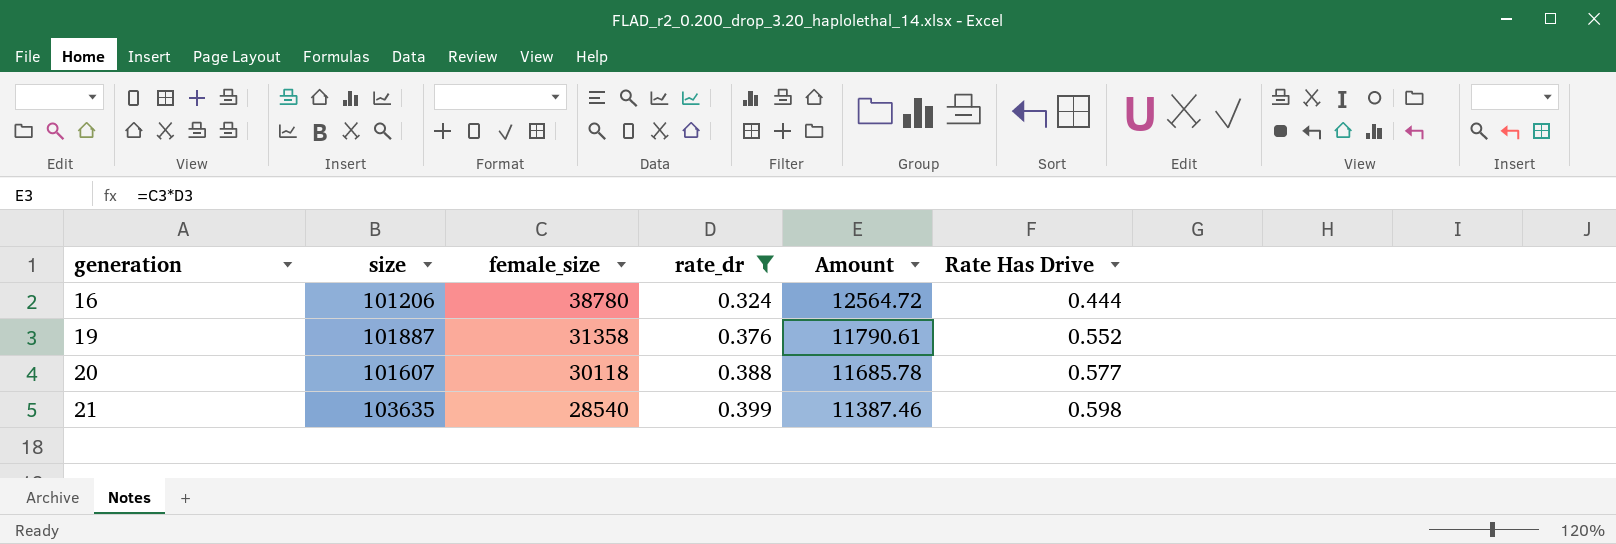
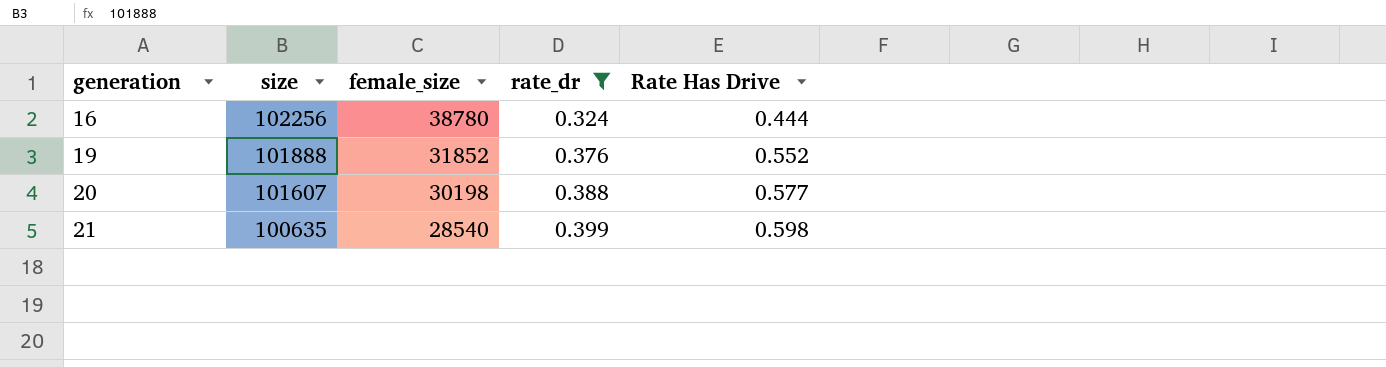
column Amount | formula: [female_size] * [rate_dr] -> none
16 | size: 101206 -> 102256
19 | size: 101887 -> 101888
19 | female_size: 31358 -> 31852
20 | female_size: 30118 -> 30198
21 | size: 103635 -> 100635

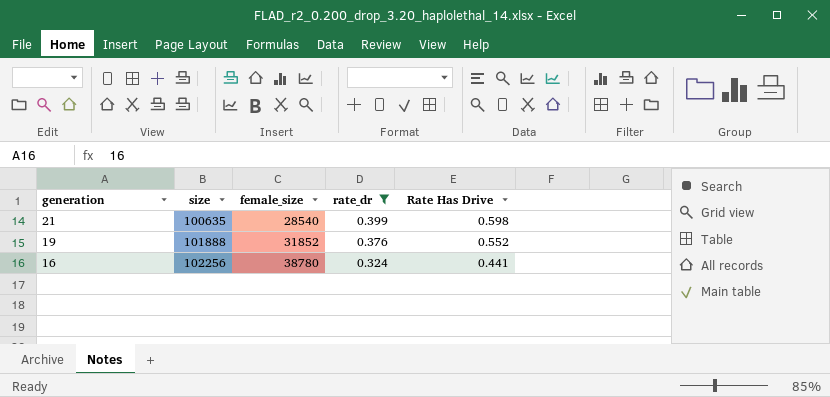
row order: generation ascending -> generation descending
row 20: 101607 | 30198 | 0.388 | 0.577 -> none
16 | Rate Has Drive: 0.444 -> 0.441

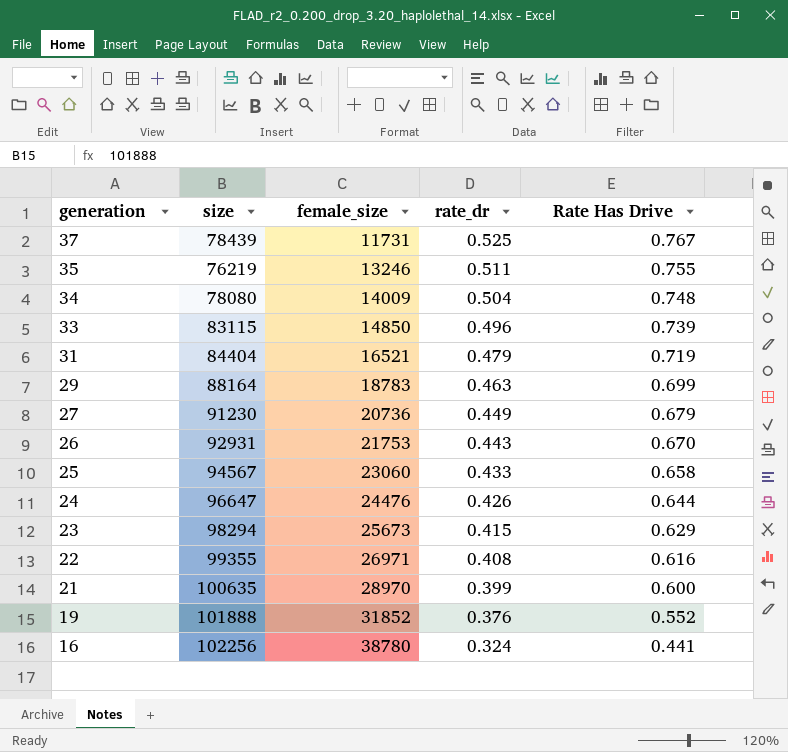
filter: rate_dr <= 0.399 -> none
21 | female_size: 28540 -> 28970
21 | Rate Has Drive: 0.598 -> 0.600

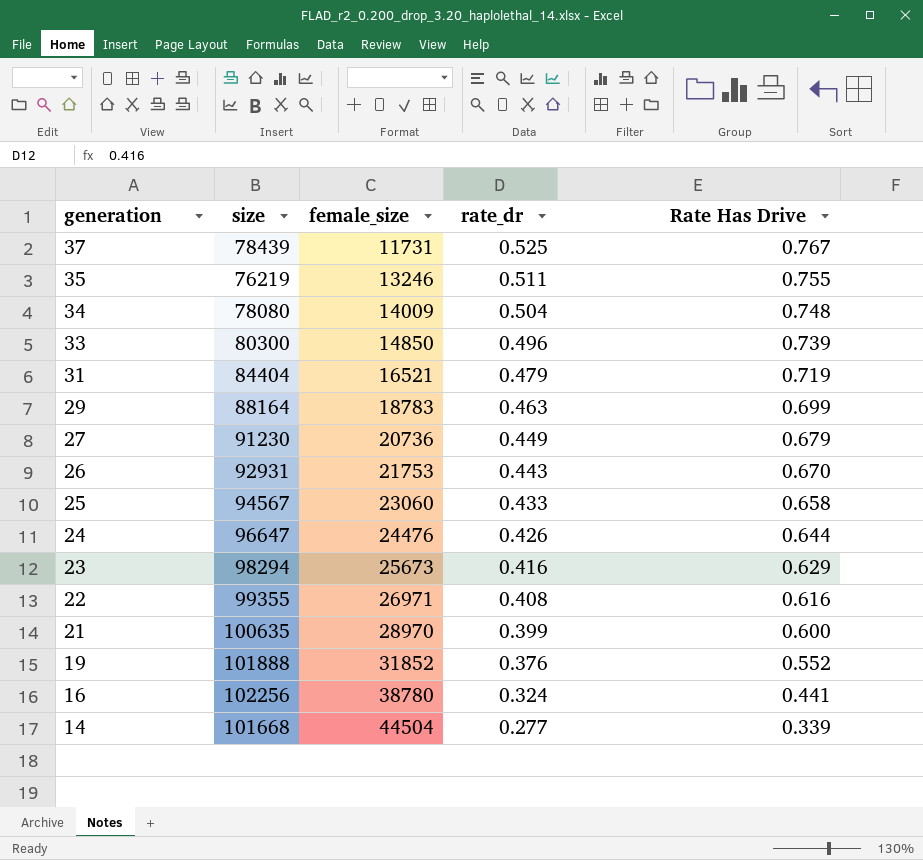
33 | size: 83115 -> 80300
23 | rate_dr: 0.415 -> 0.416
row 14: none -> 101668 | 44504 | 0.277 | 0.339

